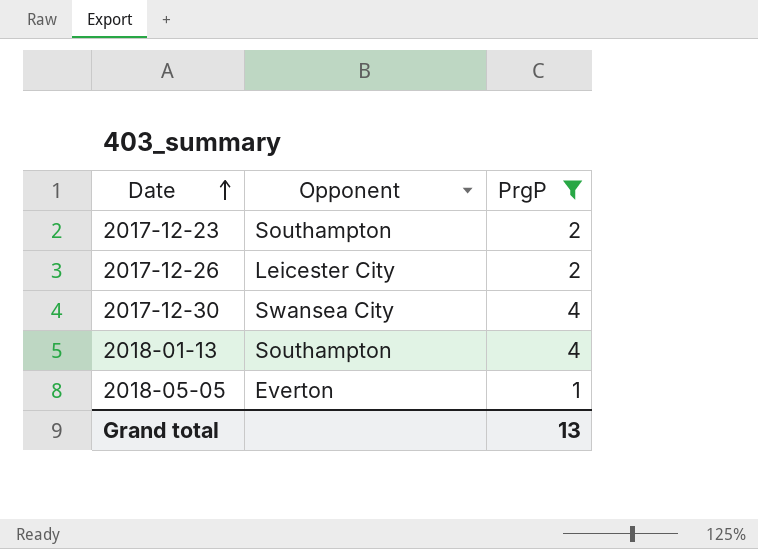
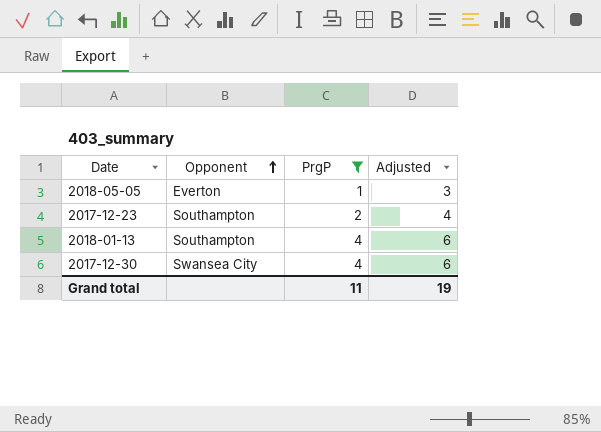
row order: Date ascending -> Opponent ascending
column Adjusted | formula: none -> [PrgP] + 2
row 2017-12-26: Leicester City | 2 -> none
Grand total | PrgP: 13 -> 11

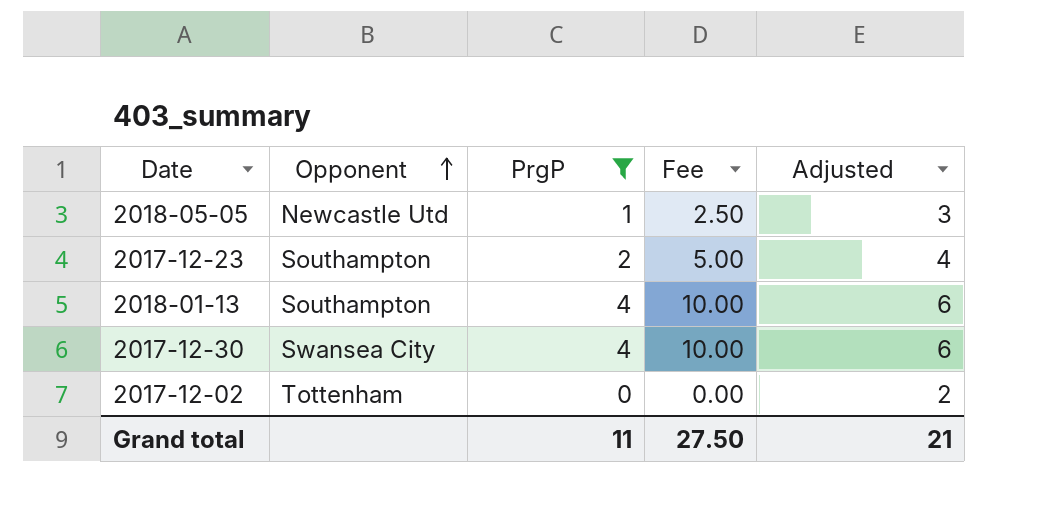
column Fee | formula: none -> [PrgP] * 2.5
2018-05-05 | Opponent: Everton -> Newcastle Utd
row 2017-12-02: none -> Tottenham | 0 | 0.00 | 2
Grand total | Adjusted: 19 -> 21

